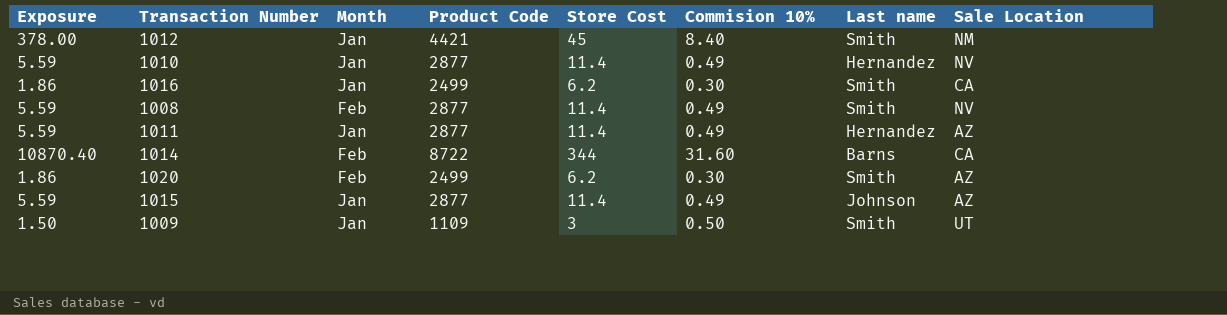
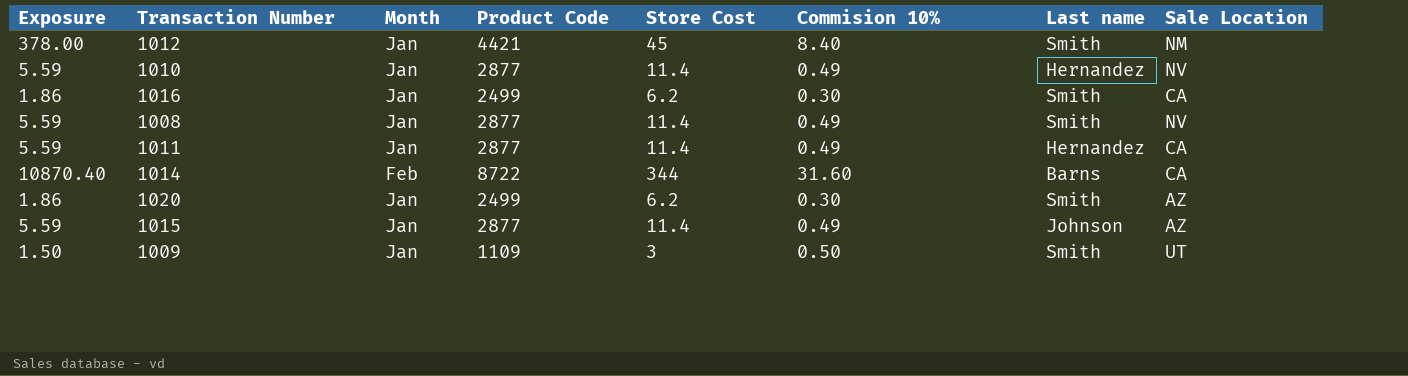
1008 | Month: Feb -> Jan
1011 | Sale Location: AZ -> CA
1020 | Month: Feb -> Jan

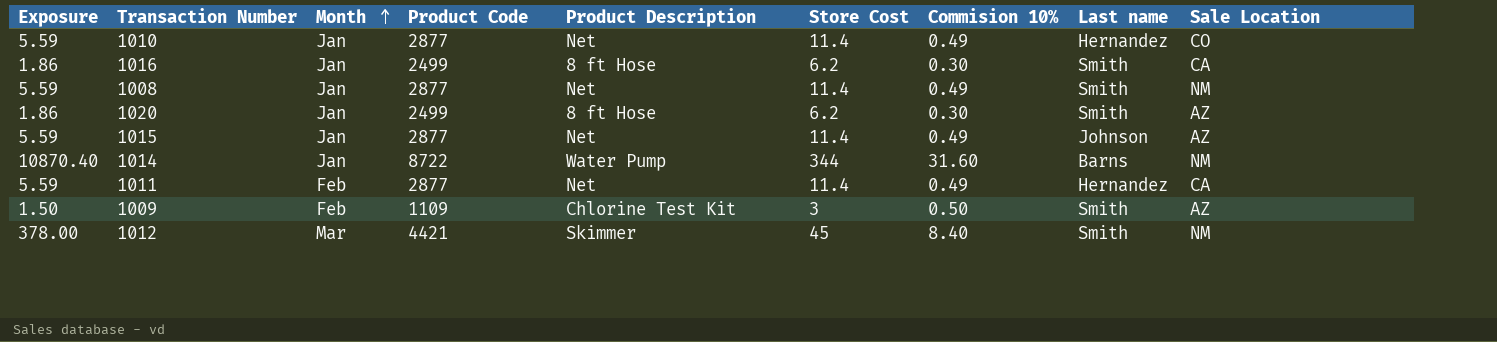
row order: none -> Month ascending
column Product Description | position: none -> 5
1010 | Sale Location: NV -> CO
1008 | Sale Location: NV -> NM
1014 | Month: Feb -> Jan
1014 | Sale Location: CA -> NM
1011 | Month: Jan -> Feb
1009 | Month: Jan -> Feb
1009 | Sale Location: UT -> AZ
1012 | Month: Jan -> Mar

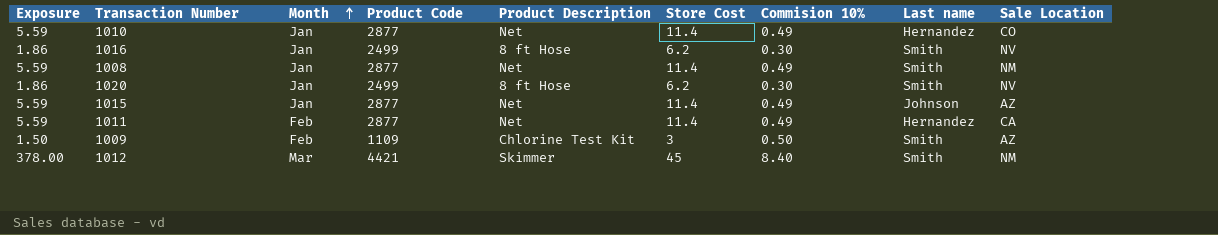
row 1014: 10870.40 | Jan | 8722 | Water Pump | 344 | 31.60 | Barns | NM -> none
1016 | Sale Location: CA -> NV
1020 | Sale Location: AZ -> NV

